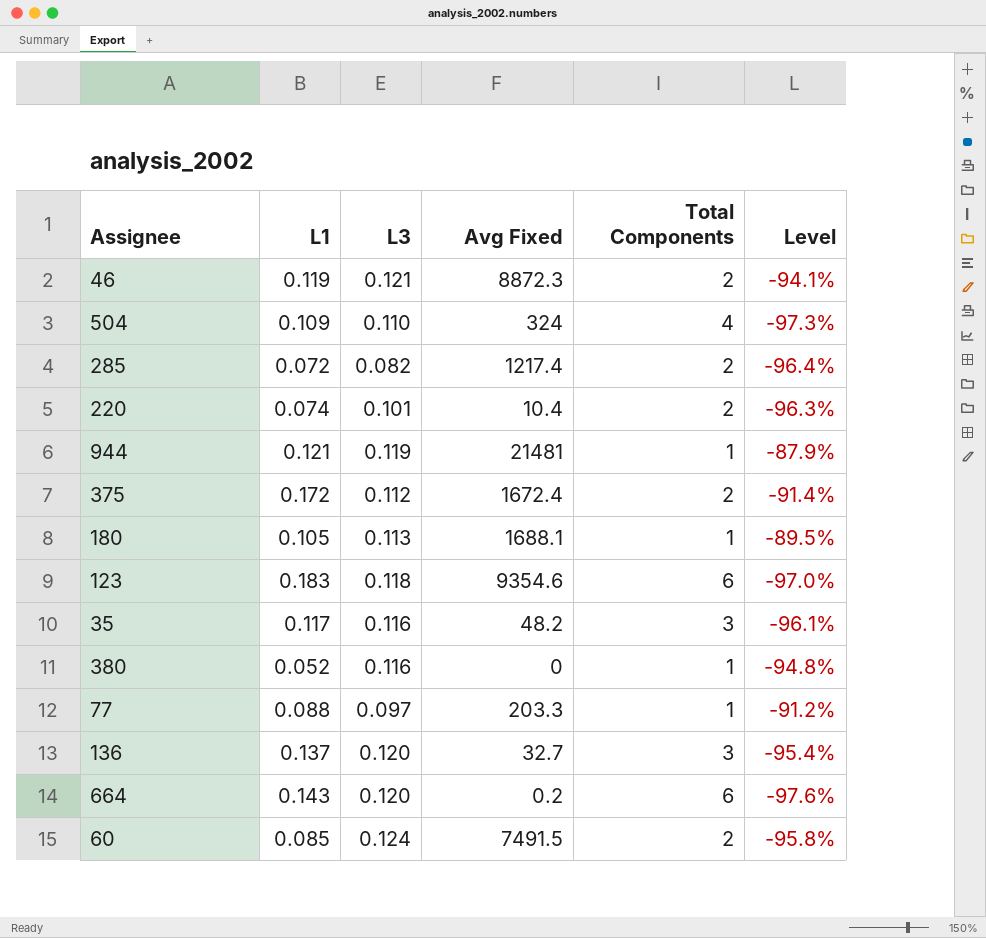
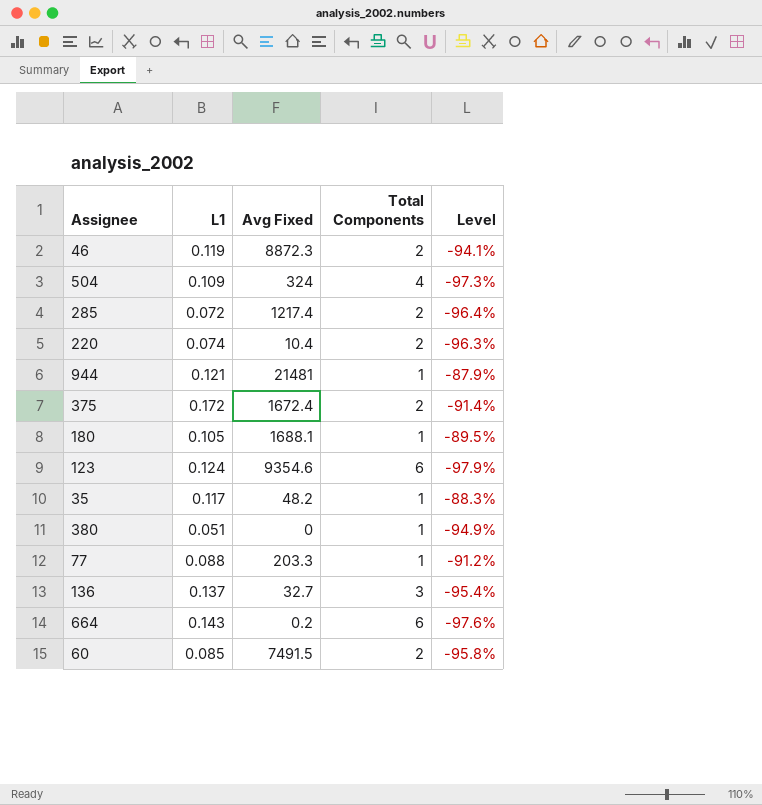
column L3 | position: 3 -> none
123 | L1: 0.183 -> 0.124
123 | Level: -97.0% -> -97.9%
35 | Total Components: 3 -> 1
35 | Level: -96.1% -> -88.3%
380 | L1: 0.052 -> 0.051
380 | Level: -94.8% -> -94.9%

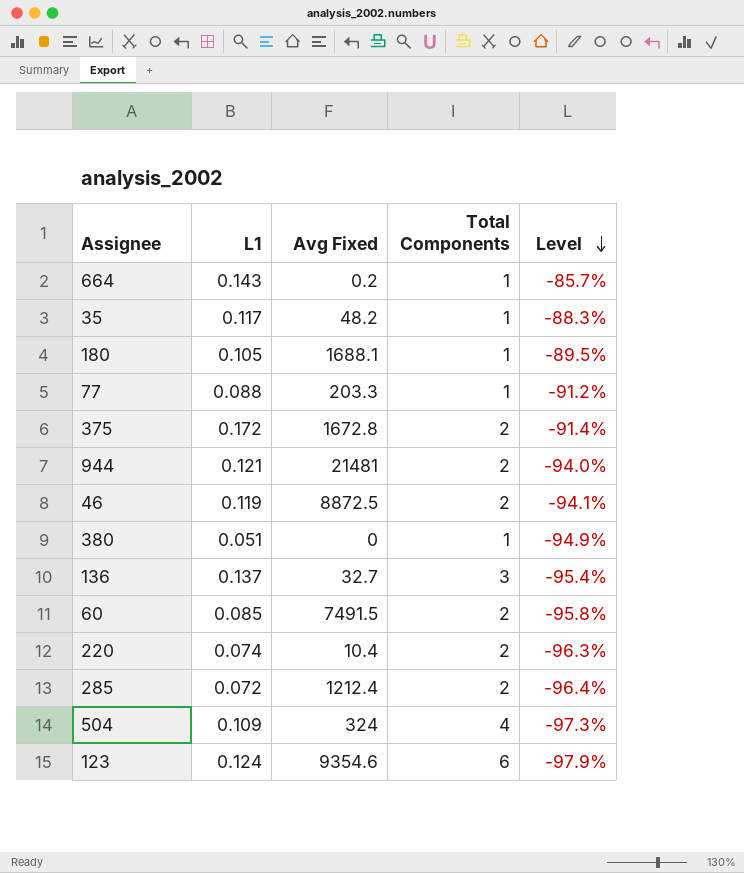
row order: none -> Level descending
664 | Total Components: 6 -> 1
664 | Level: -97.6% -> -85.7%
375 | Avg Fixed: 1672.4 -> 1672.8
944 | Total Components: 1 -> 2
944 | Level: -87.9% -> -94.0%
46 | Avg Fixed: 8872.3 -> 8872.5
285 | Avg Fixed: 1217.4 -> 1212.4

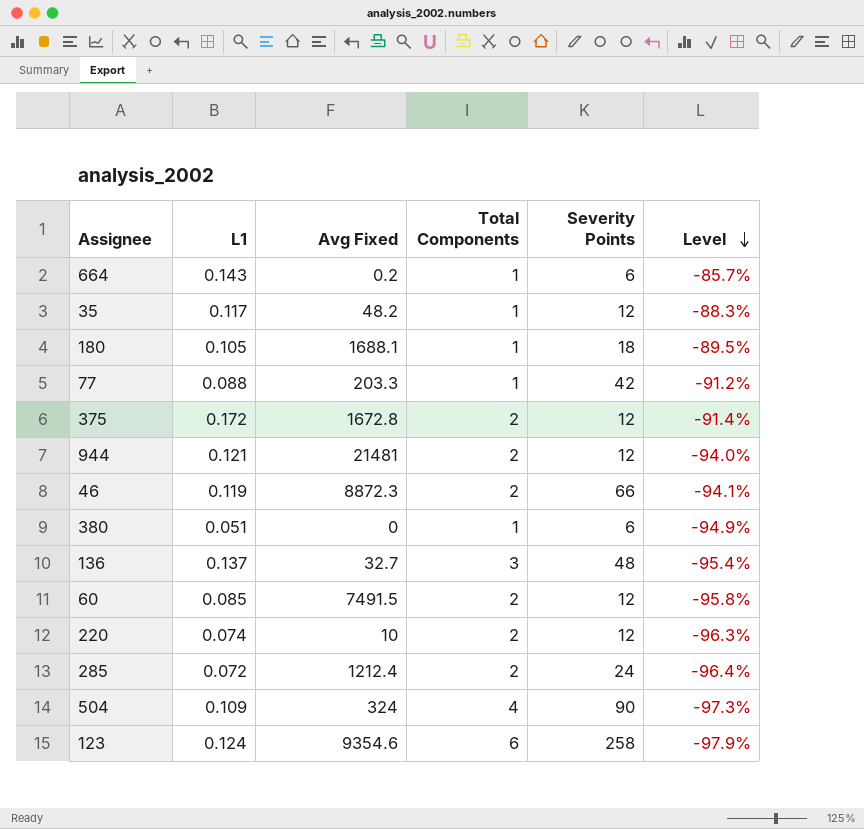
column Severity Points | position: none -> 5
46 | Avg Fixed: 8872.5 -> 8872.3
220 | Avg Fixed: 10.4 -> 10

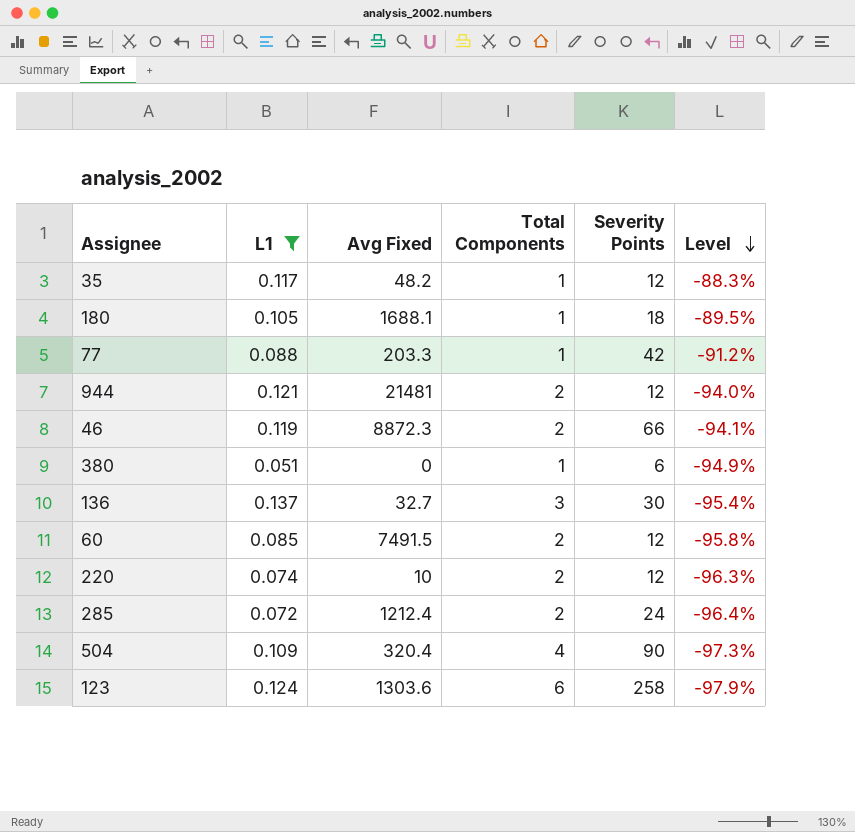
filter: none -> L1 <= 0.137
136 | Severity Points: 48 -> 30
504 | Avg Fixed: 324 -> 320.4
123 | Avg Fixed: 9354.6 -> 1303.6

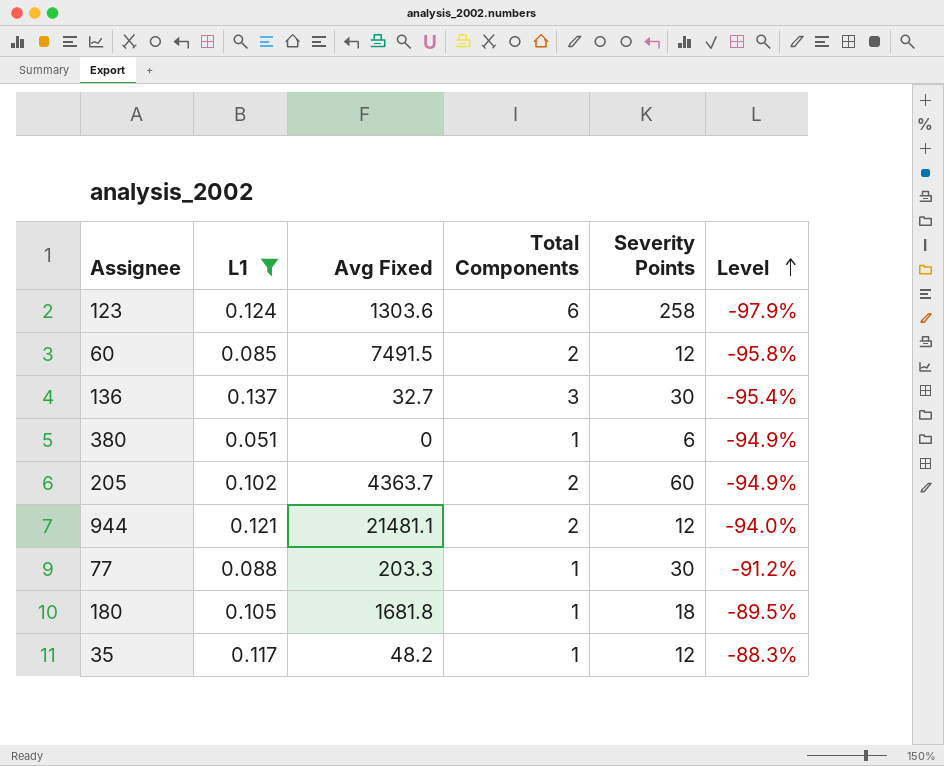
row order: Level descending -> Level ascending
row 46: 0.119 | 8872.3 | 2 | 66 | -94.1% -> none
row 220: 0.074 | 10 | 2 | 12 | -96.3% -> none
row 285: 0.072 | 1212.4 | 2 | 24 | -96.4% -> none
row 504: 0.109 | 320.4 | 4 | 90 | -97.3% -> none
row 205: none -> 0.102 | 4363.7 | 2 | 60 | -94.9%
944 | Avg Fixed: 21481 -> 21481.1
77 | Severity Points: 42 -> 30
180 | Avg Fixed: 1688.1 -> 1681.8

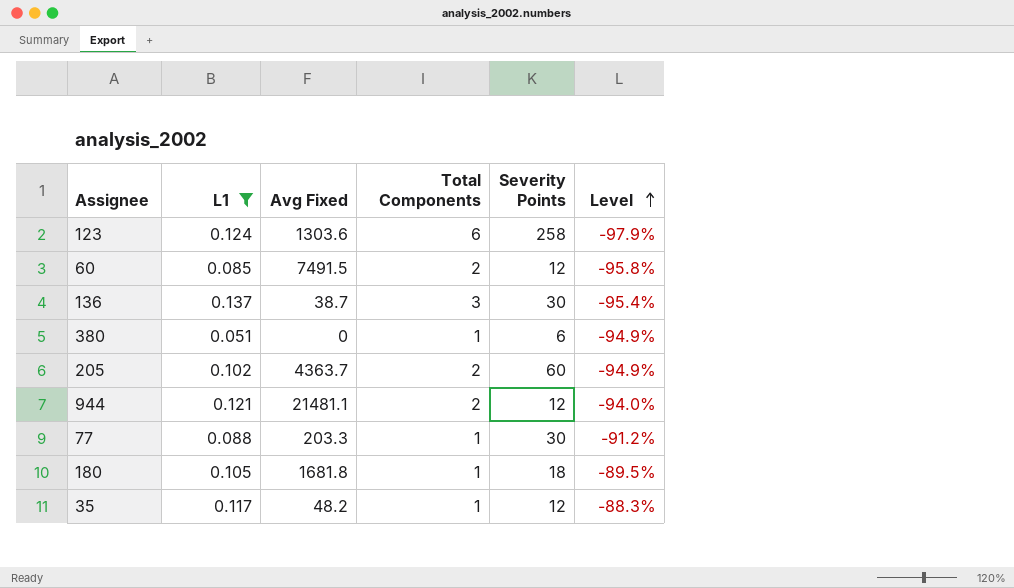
136 | Avg Fixed: 32.7 -> 38.7

